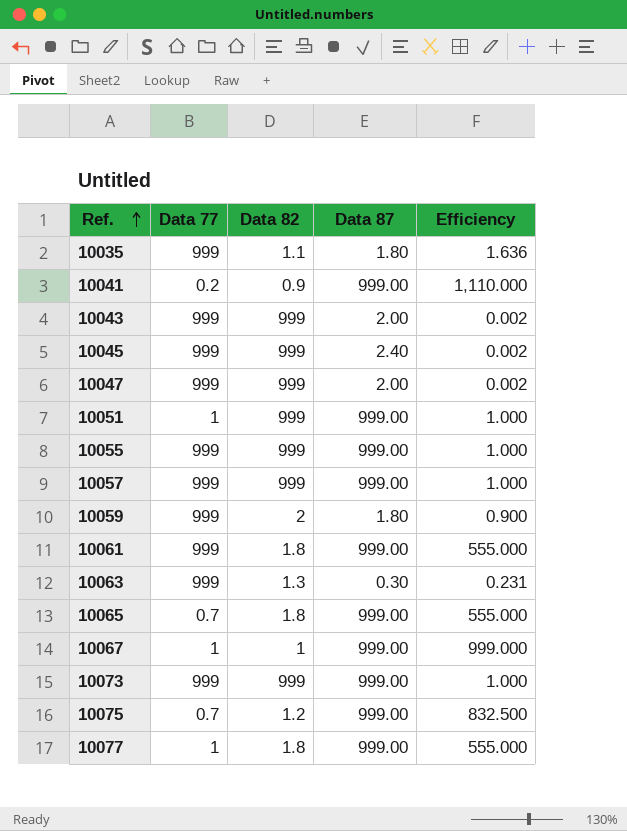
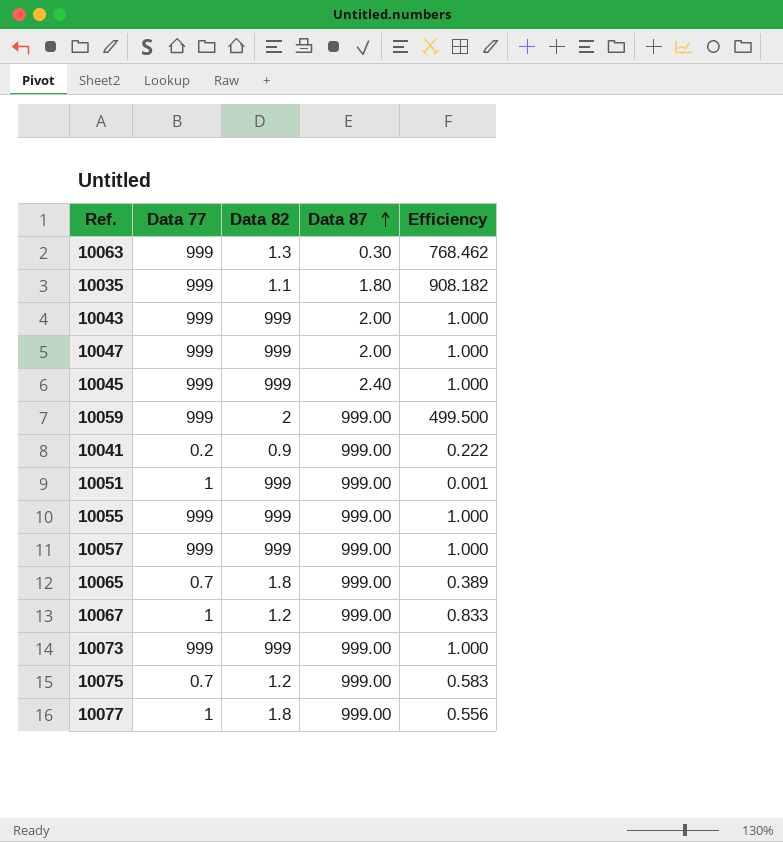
row order: Ref. ascending -> Data 87 ascending
column Efficiency | formula: [Data 87] / [Data 82] -> [Data 77] / [Data 82]
row 10061: 999 | 1.8 | 999.00 | 555.000 -> none
10059 | Data 87: 1.80 -> 999.00
10067 | Data 82: 1 -> 1.2

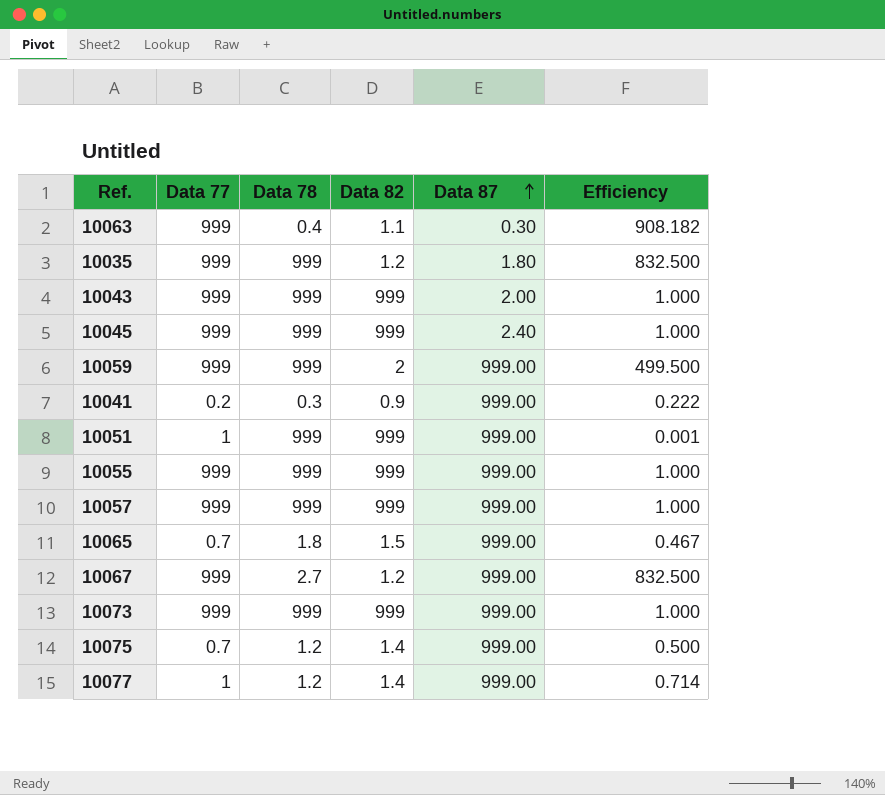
column Data 78 | position: none -> 3
row 10047: 999 | 999 | 2.00 | 1.000 -> none
10063 | Data 82: 1.3 -> 1.1
10063 | Efficiency: 768.462 -> 908.182
10035 | Data 82: 1.1 -> 1.2
10035 | Efficiency: 908.182 -> 832.500
10065 | Data 82: 1.8 -> 1.5
10065 | Efficiency: 0.389 -> 0.467
10067 | Data 77: 1 -> 999
10067 | Efficiency: 0.833 -> 832.500
10075 | Data 82: 1.2 -> 1.4
10075 | Efficiency: 0.583 -> 0.500
10077 | Data 82: 1.8 -> 1.4
10077 | Efficiency: 0.556 -> 0.714

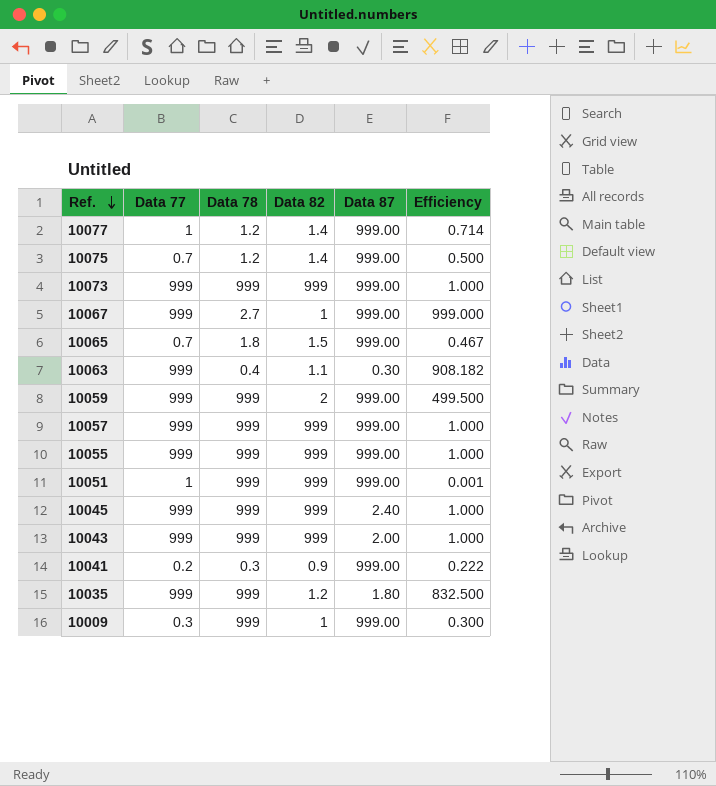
row order: Data 87 ascending -> Ref. descending
10067 | Data 82: 1.2 -> 1
10067 | Efficiency: 832.500 -> 999.000
row 10009: none -> 0.3 | 999 | 1 | 999.00 | 0.300

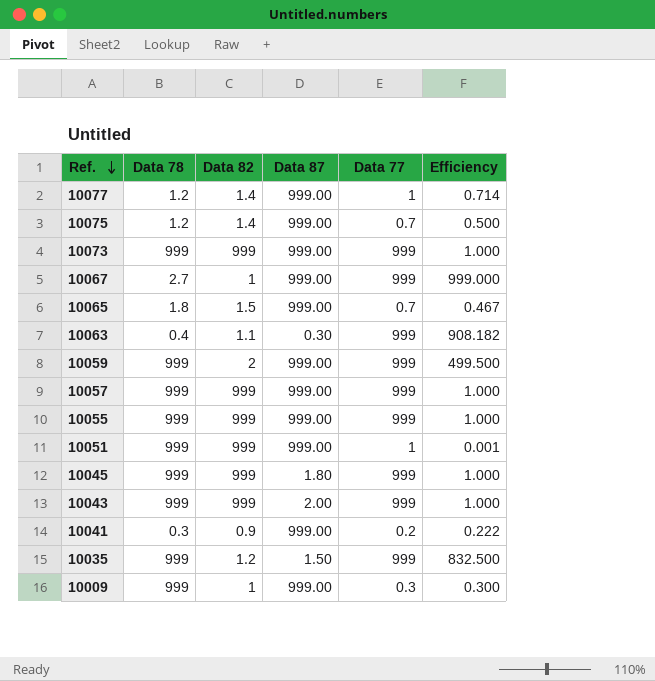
column Data 77 | position: 2 -> 5
10045 | Data 87: 2.40 -> 1.80
10035 | Data 87: 1.80 -> 1.50

